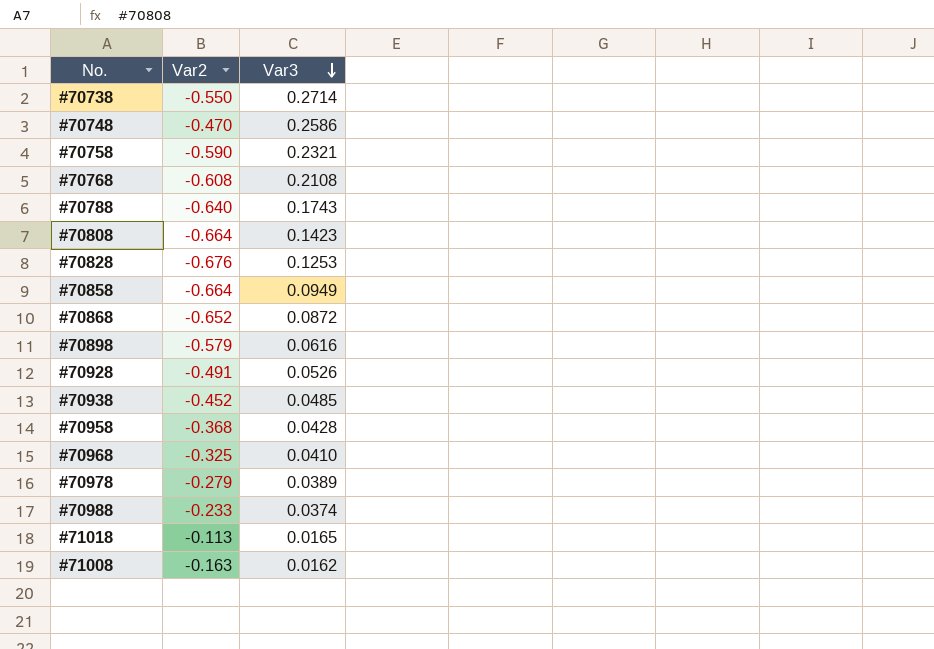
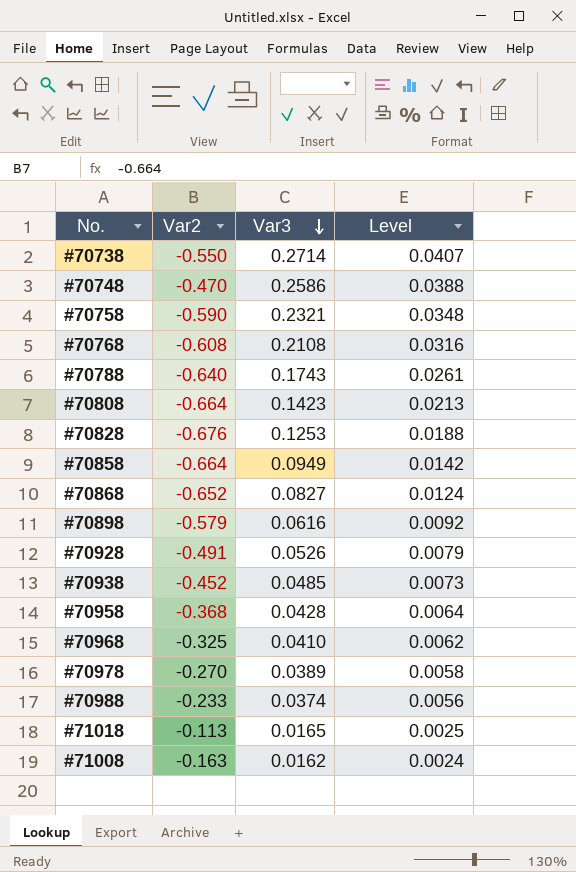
column Level | formula: none -> [Var3] * 0.15
#70868 | Var3: 0.0872 -> 0.0827
#70978 | Var2: -0.279 -> -0.270

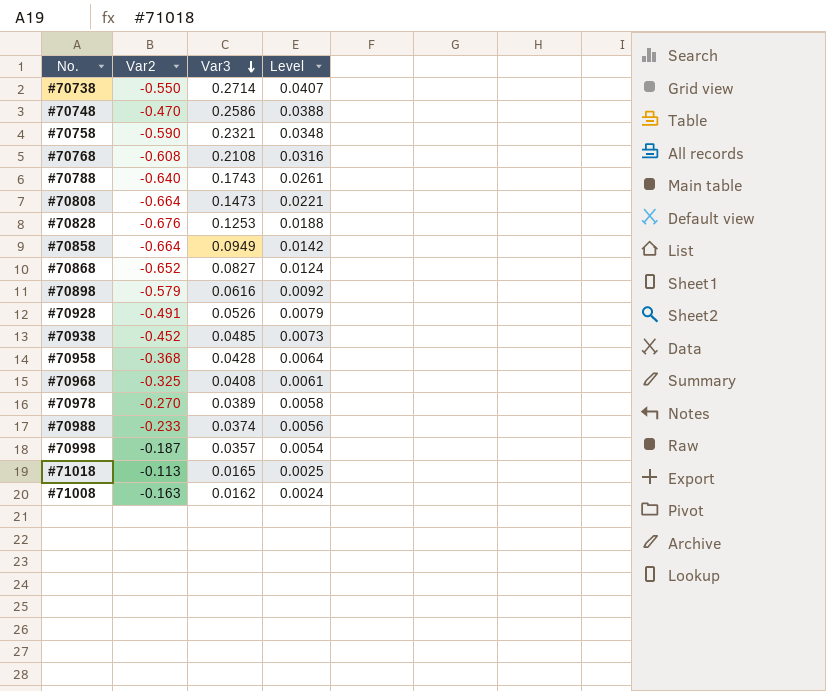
#70808 | Var3: 0.1423 -> 0.1473
#70808 | Level: 0.0213 -> 0.0221
#70968 | Var3: 0.0410 -> 0.0408
#70968 | Level: 0.0062 -> 0.0061
row #70998: none -> -0.187 | 0.0357 | 0.0054

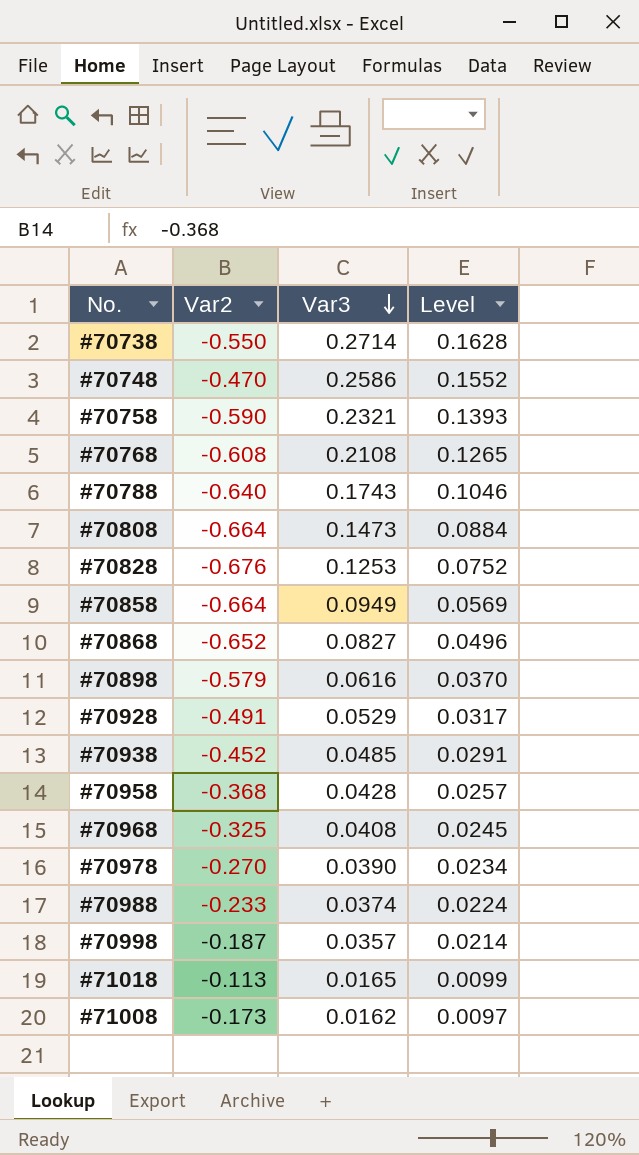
column Level | formula: [Var3] * 0.15 -> [Var3] * 0.6
#70928 | Var3: 0.0526 -> 0.0529
#70978 | Var3: 0.0389 -> 0.0390
#71008 | Var2: -0.163 -> -0.173

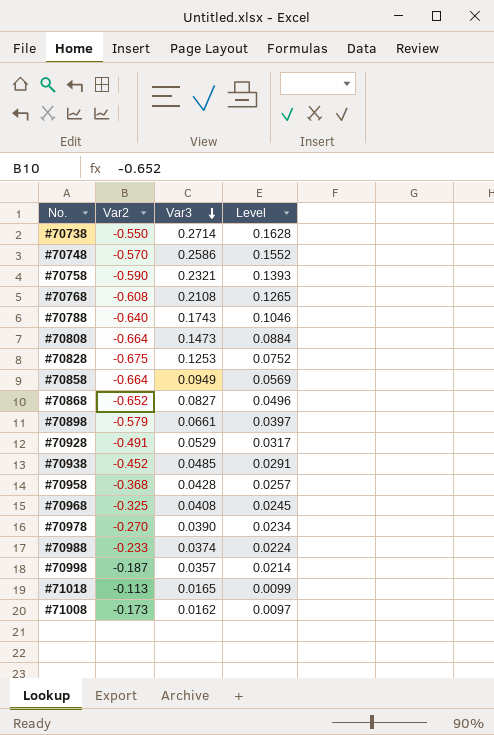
#70748 | Var2: -0.470 -> -0.570
#70828 | Var2: -0.676 -> -0.675
#70898 | Var3: 0.0616 -> 0.0661
#70898 | Level: 0.0370 -> 0.0397

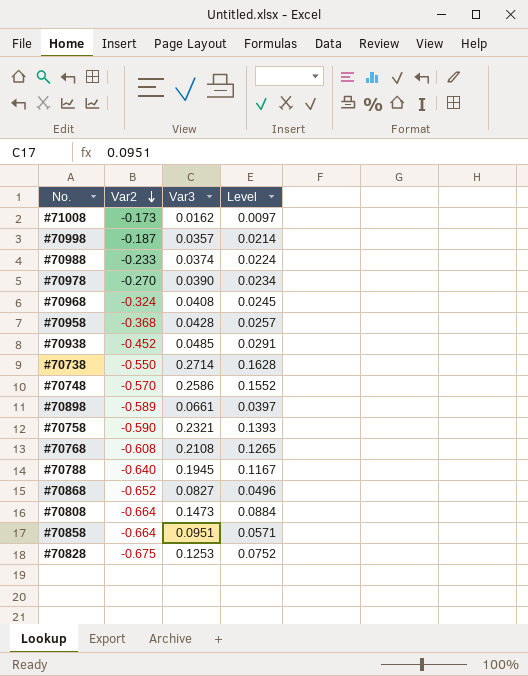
row order: Var3 descending -> Var2 descending
row #70928: -0.491 | 0.0529 | 0.0317 -> none
row #71018: -0.113 | 0.0165 | 0.0099 -> none
#70968 | Var2: -0.325 -> -0.324
#70898 | Var2: -0.579 -> -0.589
#70788 | Var3: 0.1743 -> 0.1945
#70788 | Level: 0.1046 -> 0.1167
#70858 | Var3: 0.0949 -> 0.0951
#70858 | Level: 0.0569 -> 0.0571

